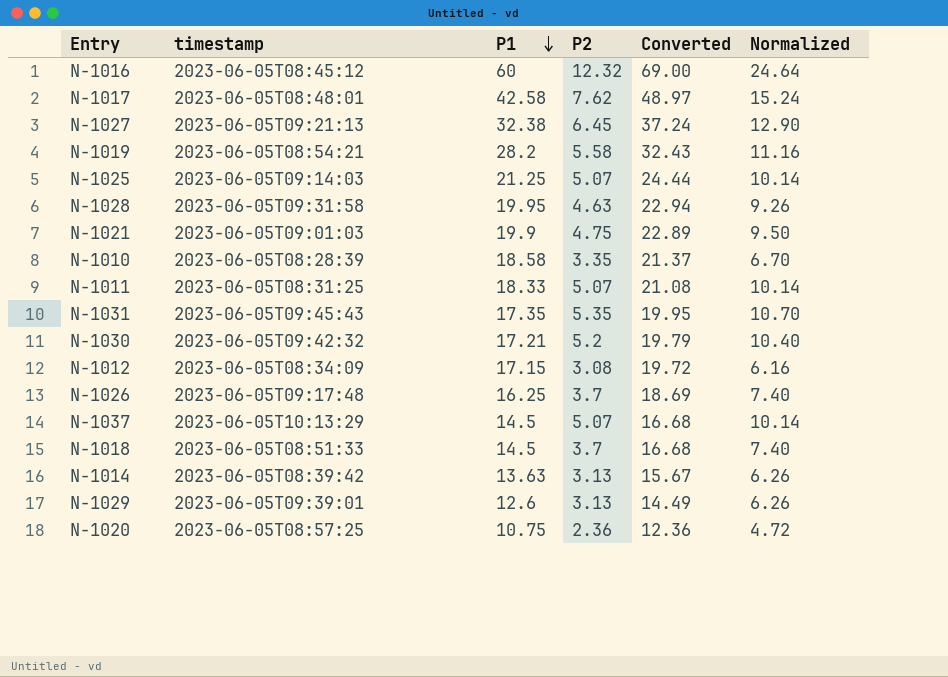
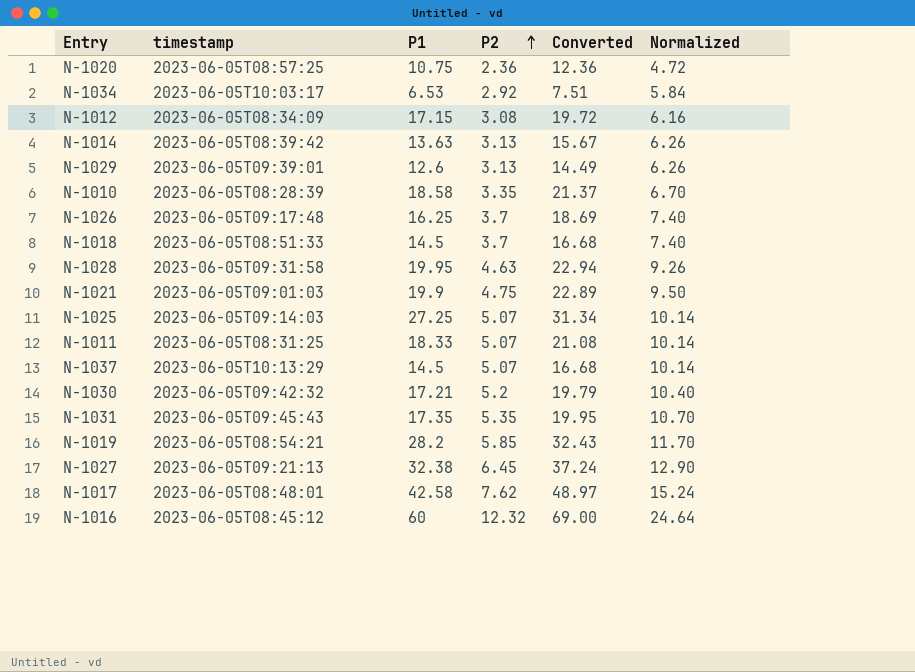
row order: P1 descending -> P2 ascending
row N-1034: none -> 2023-06-05T10:03:17 | 6.53 | 2.92 | 7.51 | 5.84
N-1025 | P1: 21.25 -> 27.25
N-1025 | Converted: 24.44 -> 31.34
N-1019 | P2: 5.58 -> 5.85
N-1019 | Normalized: 11.16 -> 11.70

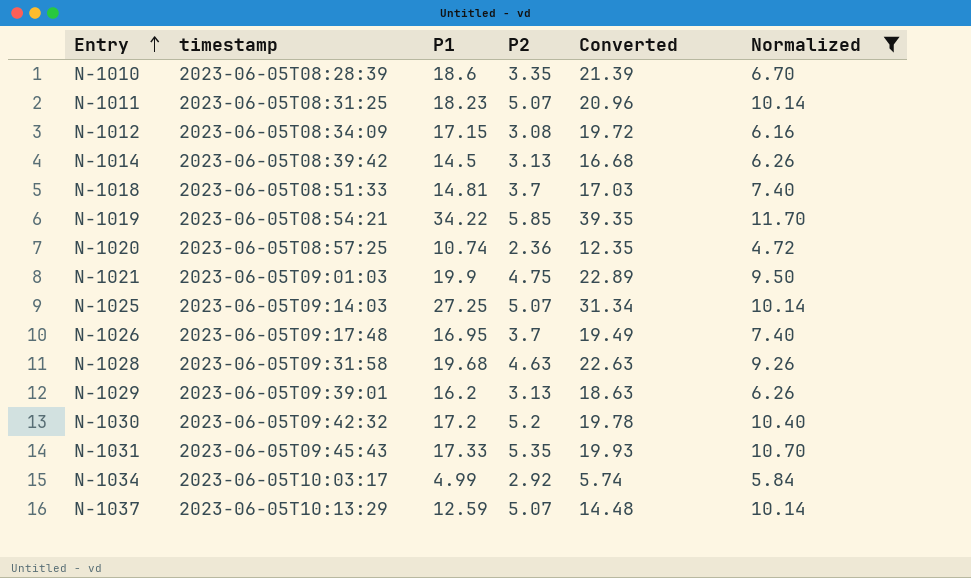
filter: none -> Normalized <= 11.70
row order: P2 ascending -> Entry ascending
N-1010 | P1: 18.58 -> 18.6
N-1010 | Converted: 21.37 -> 21.39
N-1011 | P1: 18.33 -> 18.23
N-1011 | Converted: 21.08 -> 20.96
N-1014 | P1: 13.63 -> 14.5
N-1014 | Converted: 15.67 -> 16.68
N-1018 | P1: 14.5 -> 14.81
N-1018 | Converted: 16.68 -> 17.03
N-1019 | P1: 28.2 -> 34.22
N-1019 | Converted: 32.43 -> 39.35
N-1020 | P1: 10.75 -> 10.74
N-1020 | Converted: 12.36 -> 12.35
N-1026 | P1: 16.25 -> 16.95
N-1026 | Converted: 18.69 -> 19.49
N-1028 | P1: 19.95 -> 19.68
N-1028 | Converted: 22.94 -> 22.63
N-1029 | P1: 12.6 -> 16.2
N-1029 | Converted: 14.49 -> 18.63
N-1030 | P1: 17.21 -> 17.2
N-1030 | Converted: 19.79 -> 19.78
N-1031 | P1: 17.35 -> 17.33
N-1031 | Converted: 19.95 -> 19.93
N-1034 | P1: 6.53 -> 4.99
N-1034 | Converted: 7.51 -> 5.74
N-1037 | P1: 14.5 -> 12.59
N-1037 | Converted: 16.68 -> 14.48

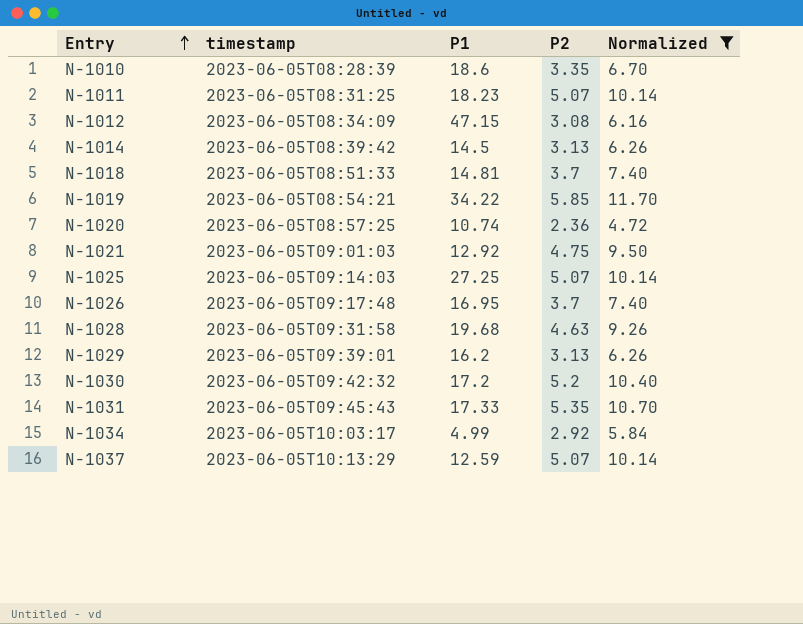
column Converted | formula: [P1] * 1.15 -> none
N-1012 | P1: 17.15 -> 47.15
N-1021 | P1: 19.9 -> 12.92

